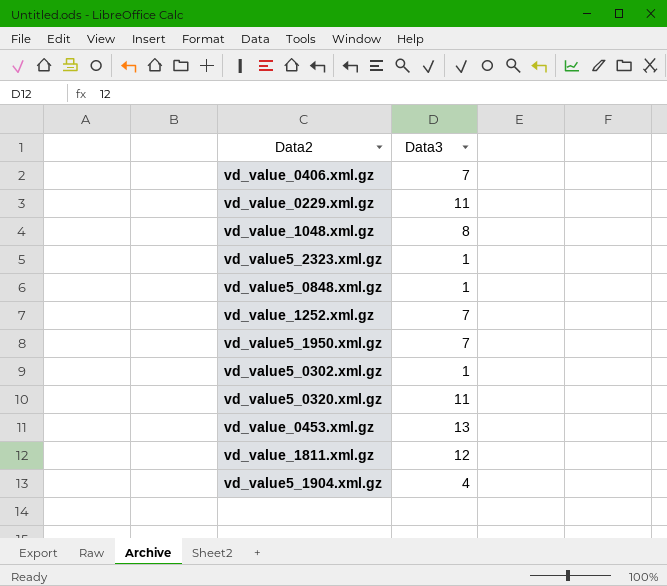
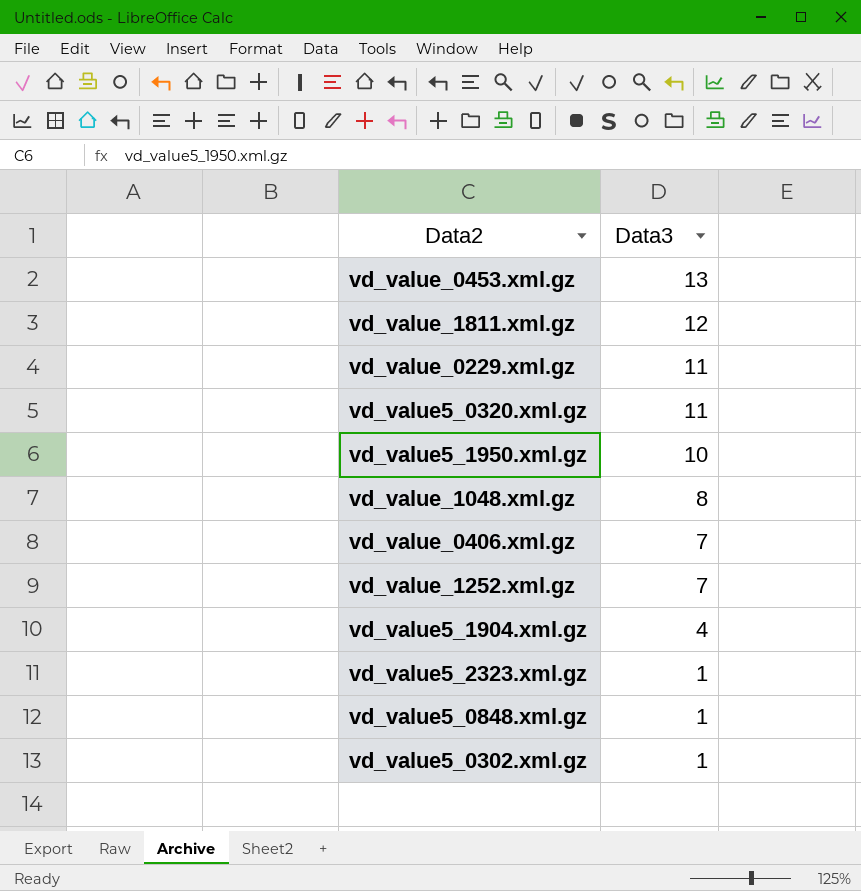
row order: none -> Data3 descending
vd_value5_1950.xml.gz | Data3: 7 -> 10

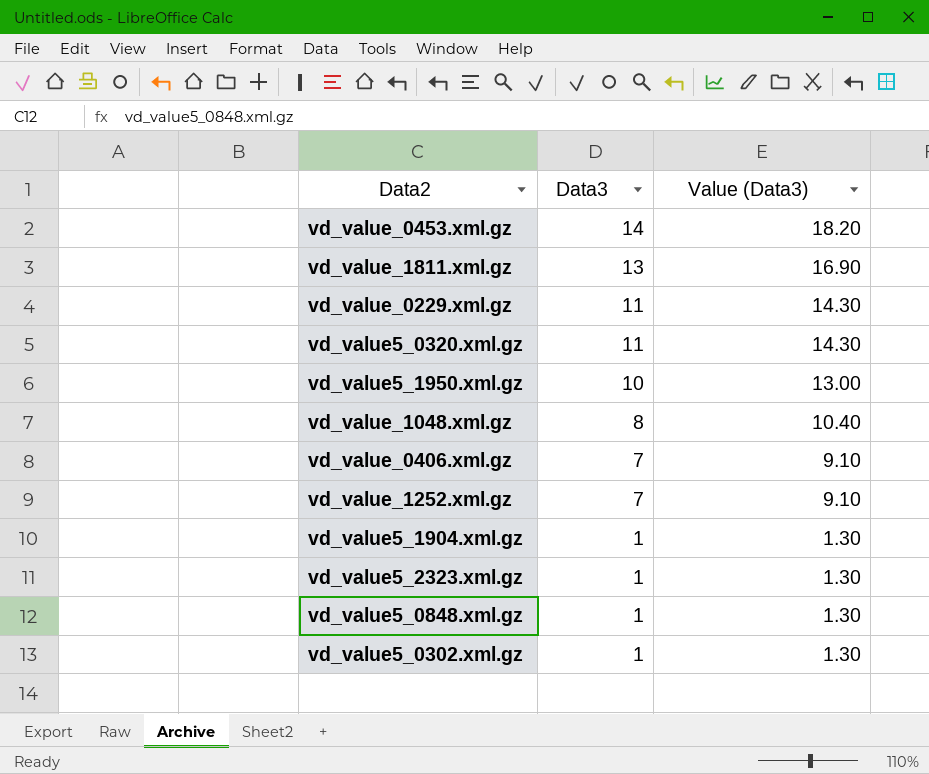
column Value (Data3) | formula: none -> [Data3] * 1.3
vd_value_0453.xml.gz | Data3: 13 -> 14
vd_value_1811.xml.gz | Data3: 12 -> 13
vd_value5_1904.xml.gz | Data3: 4 -> 1

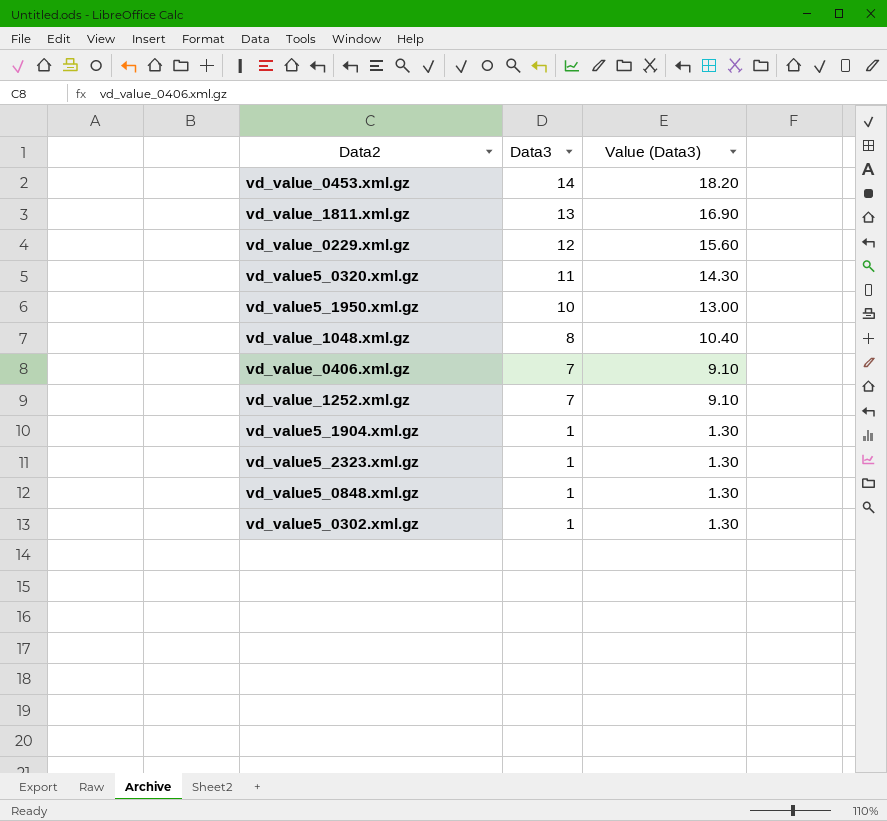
vd_value_0229.xml.gz | Data3: 11 -> 12
vd_value_0229.xml.gz | Value (Data3): 14.30 -> 15.60

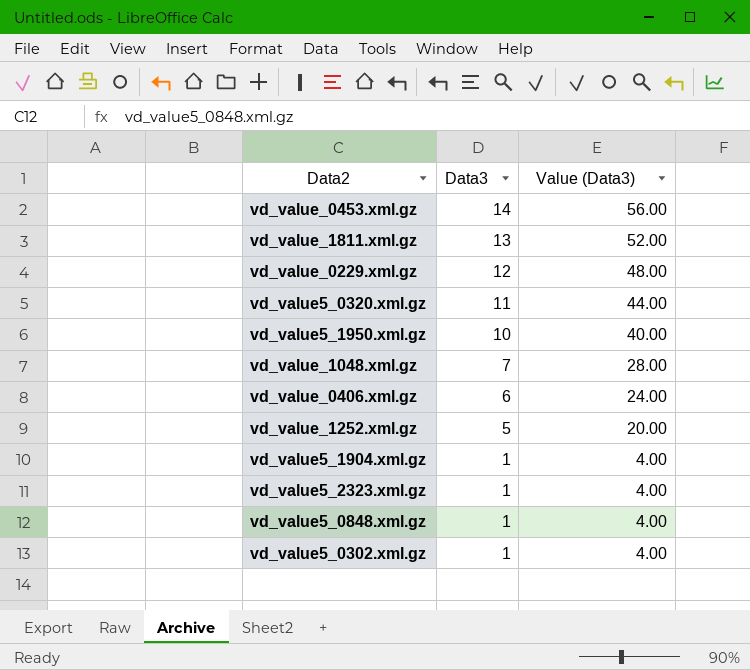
column Value (Data3) | formula: [Data3] * 1.3 -> [Data3] * 4
vd_value_1048.xml.gz | Data3: 8 -> 7
vd_value_0406.xml.gz | Data3: 7 -> 6
vd_value_1252.xml.gz | Data3: 7 -> 5

